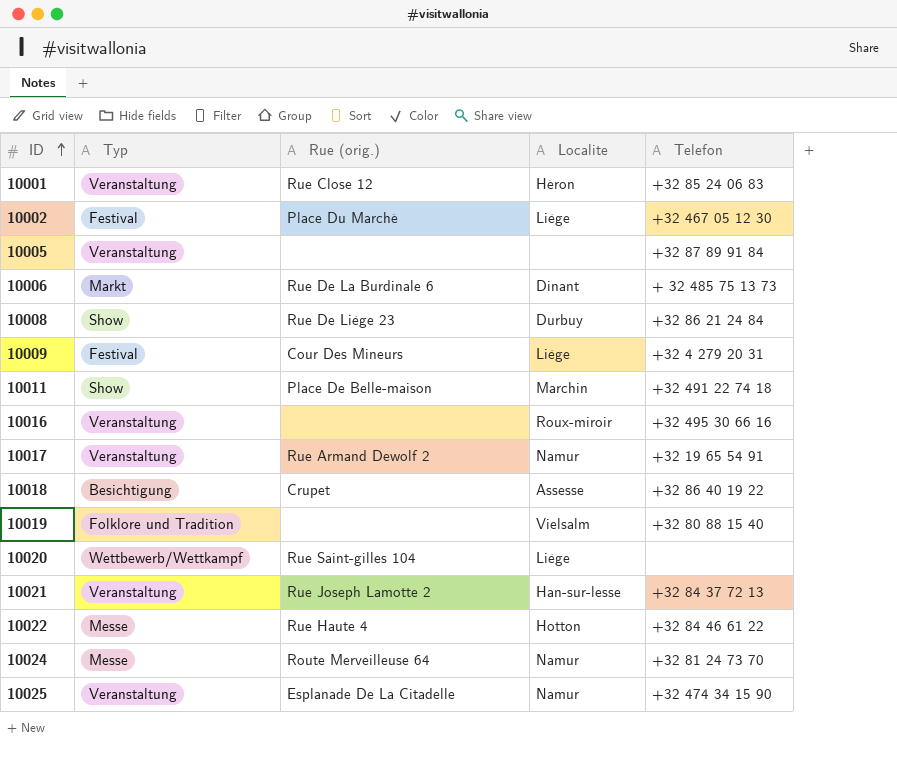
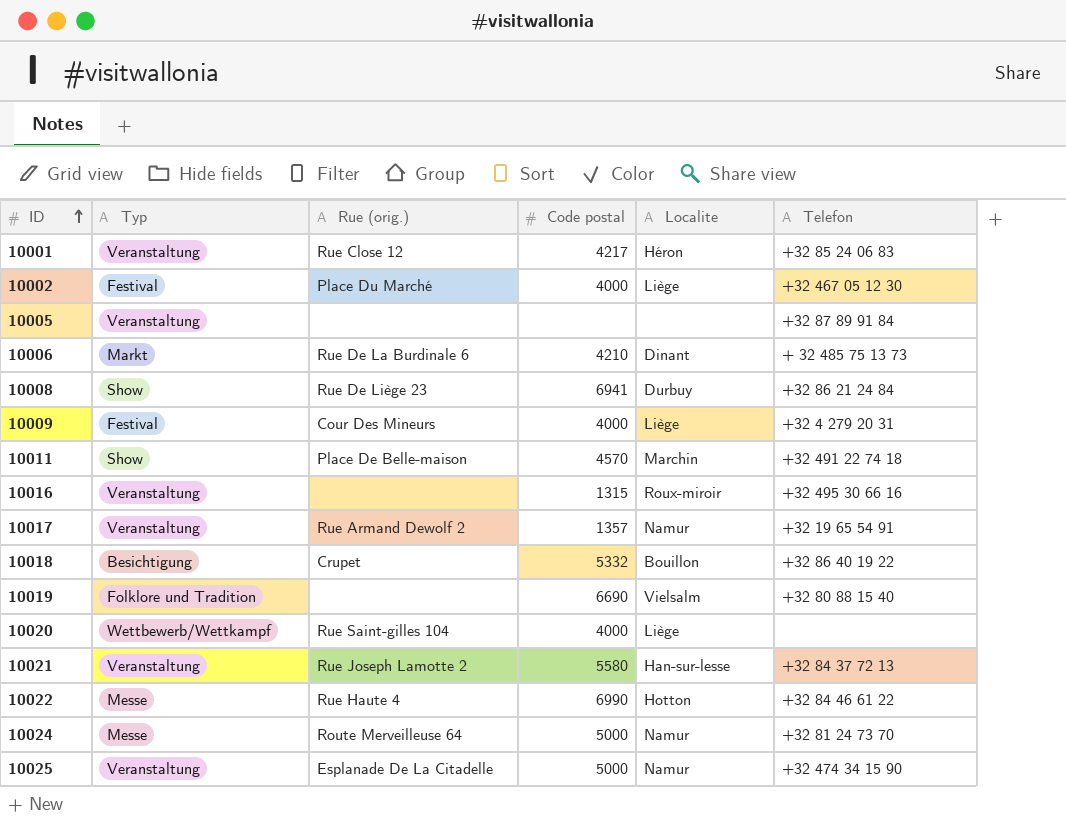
column Code postal | position: none -> 4
10018 | Localite: Assesse -> Bouillon

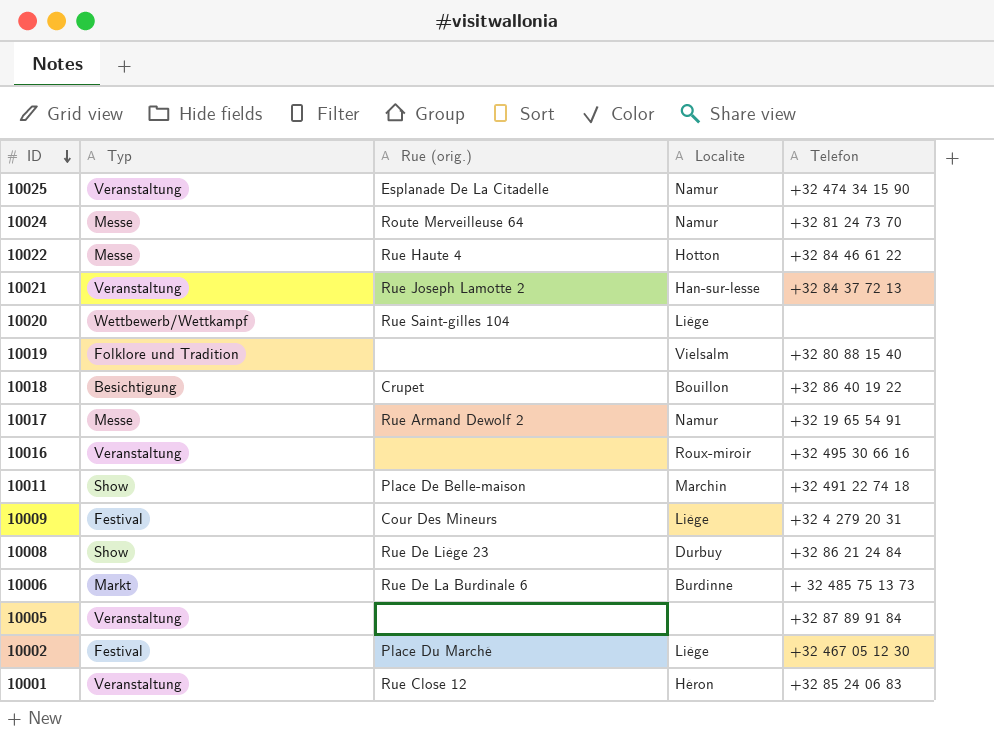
row order: ID ascending -> ID descending
column Code postal | position: 4 -> none
10017 | Typ: Veranstaltung -> Messe
10006 | Localite: Dinant -> Burdinne

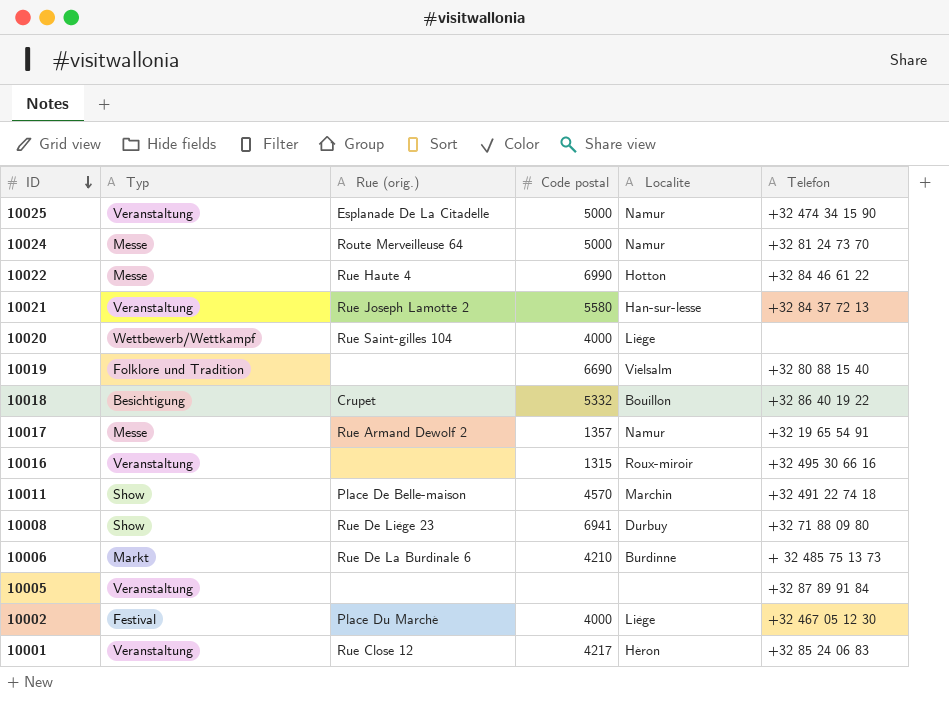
column Code postal | position: none -> 4
row 10009: Festival | Cour Des Mineurs | Liège | +32 4 279 20 31 -> none
10008 | Telefon: +32 86 21 24 84 -> +32 71 88 09 80

